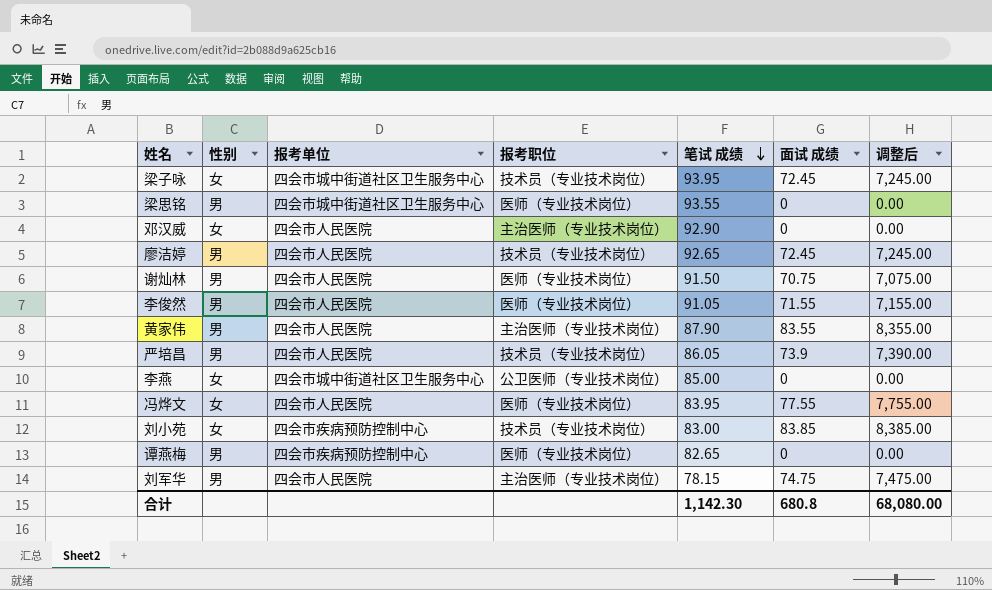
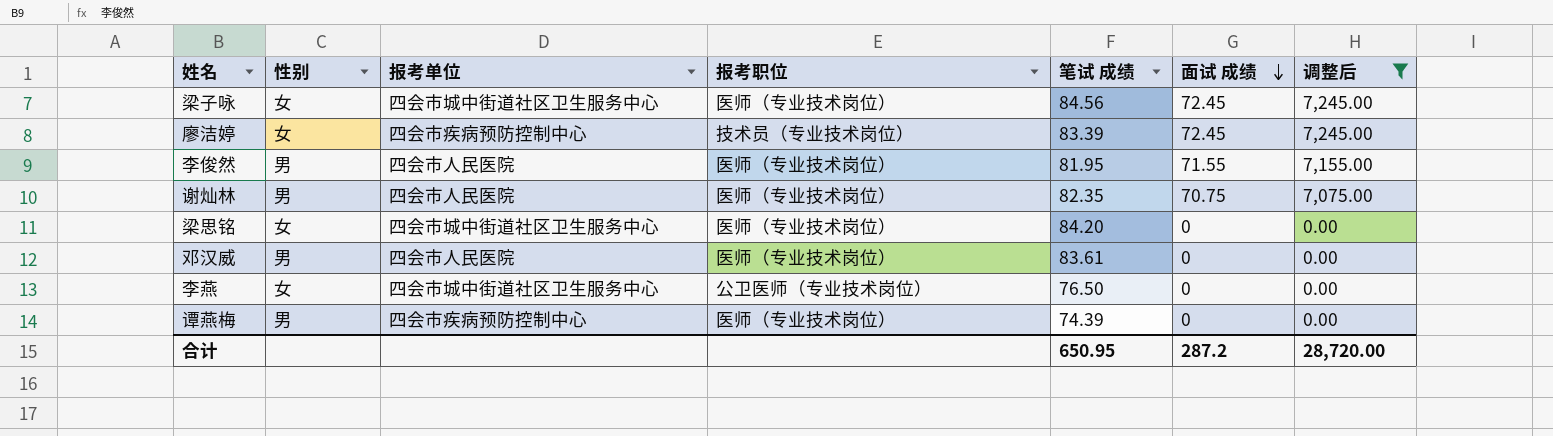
filter: none -> 调整后 <= 7,245.00
row order: 笔试 成绩 descending -> 面试 成绩 descending
梁子咏 | 报考职位: 技术员（专业技术岗位） -> 医师（专业技术岗位）
梁子咏 | 笔试 成绩: 93.95 -> 84.56
廖洁婷 | 性别: 男 -> 女
廖洁婷 | 报考单位: 四会市人民医院 -> 四会市疾病预防控制中心
廖洁婷 | 笔试 成绩: 92.65 -> 83.39
李俊然 | 笔试 成绩: 91.05 -> 81.95
谢灿林 | 笔试 成绩: 91.50 -> 82.35
梁思铭 | 性别: 男 -> 女
梁思铭 | 笔试 成绩: 93.55 -> 84.20
邓汉威 | 性别: 女 -> 男
邓汉威 | 报考职位: 主治医师（专业技术岗位） -> 医师（专业技术岗位）
邓汉威 | 笔试 成绩: 92.90 -> 83.61
李燕 | 笔试 成绩: 85.00 -> 76.50
谭燕梅 | 笔试 成绩: 82.65 -> 74.39
合计 | 笔试 成绩: 1,142.30 -> 650.95
合计 | 面试 成绩: 680.8 -> 287.2
合计 | 调整后: 68,080.00 -> 28,720.00

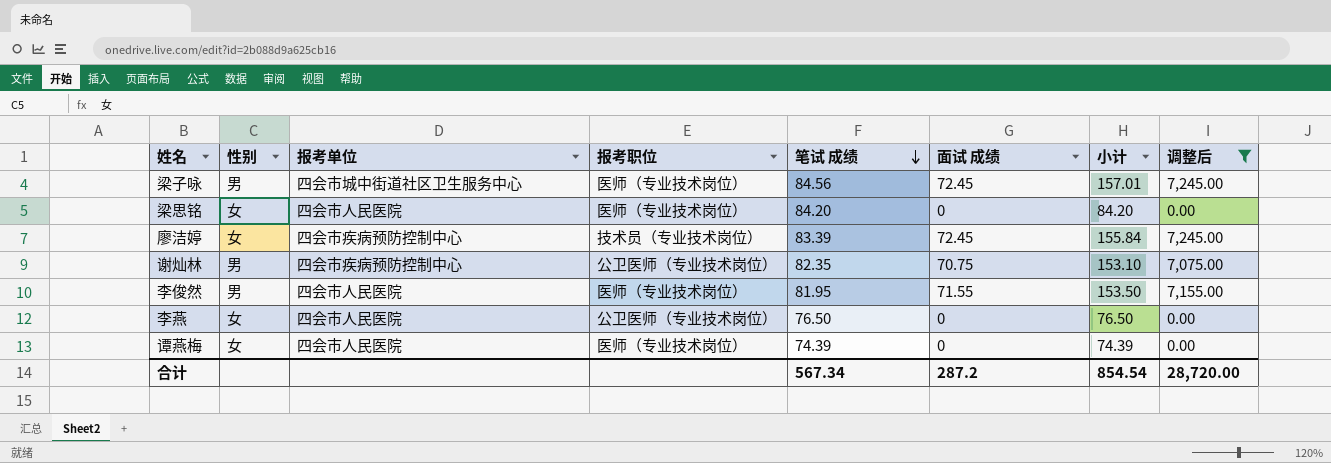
row order: 面试 成绩 descending -> 笔试 成绩 descending
column 小计 | formula: none -> [笔试 成绩] + [面试 成绩]
row 邓汉威: 男 | 四会市人民医院 | 医师（专业技术岗位） | 83.61 | 0 | 0.00 -> none
梁子咏 | 性别: 女 -> 男
梁思铭 | 报考单位: 四会市城中街道社区卫生服务中心 -> 四会市人民医院
谢灿林 | 报考单位: 四会市人民医院 -> 四会市疾病预防控制中心
谢灿林 | 报考职位: 医师（专业技术岗位） -> 公卫医师（专业技术岗位）
李燕 | 报考单位: 四会市城中街道社区卫生服务中心 -> 四会市人民医院
谭燕梅 | 性别: 男 -> 女
谭燕梅 | 报考单位: 四会市疾病预防控制中心 -> 四会市人民医院
合计 | 笔试 成绩: 650.95 -> 567.34

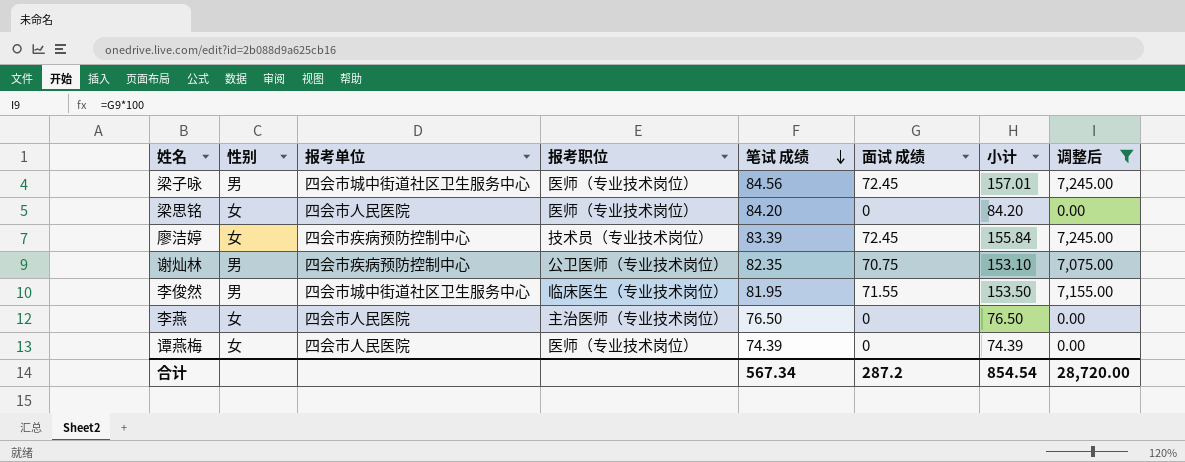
李俊然 | 报考单位: 四会市人民医院 -> 四会市城中街道社区卫生服务中心
李俊然 | 报考职位: 医师（专业技术岗位） -> 临床医生（专业技术岗位）
李燕 | 报考职位: 公卫医师（专业技术岗位） -> 主治医师（专业技术岗位）

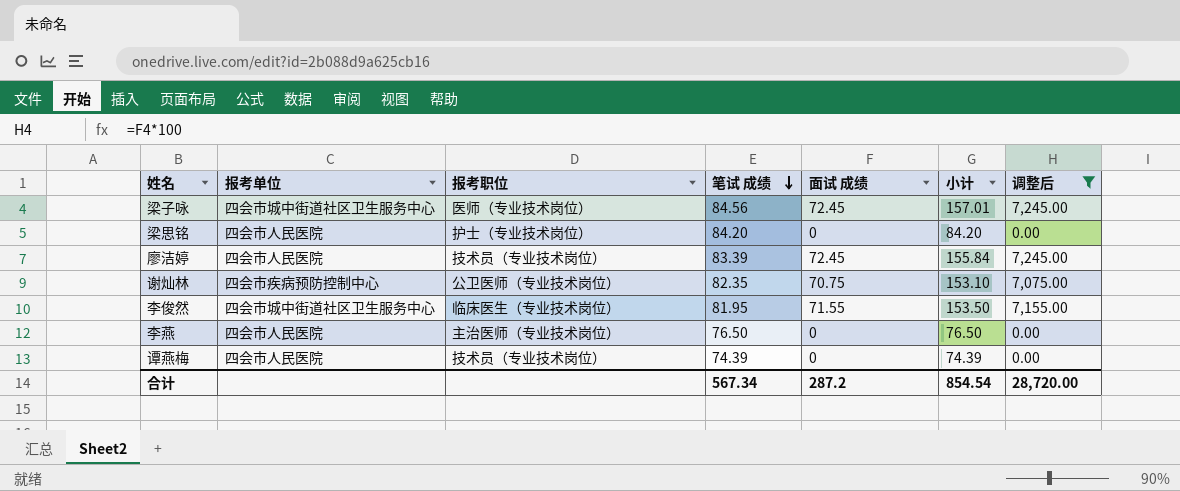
column 性别 | position: 2 -> none
梁思铭 | 报考职位: 医师（专业技术岗位） -> 护士（专业技术岗位）
廖洁婷 | 报考单位: 四会市疾病预防控制中心 -> 四会市人民医院
谭燕梅 | 报考职位: 医师（专业技术岗位） -> 技术员（专业技术岗位）

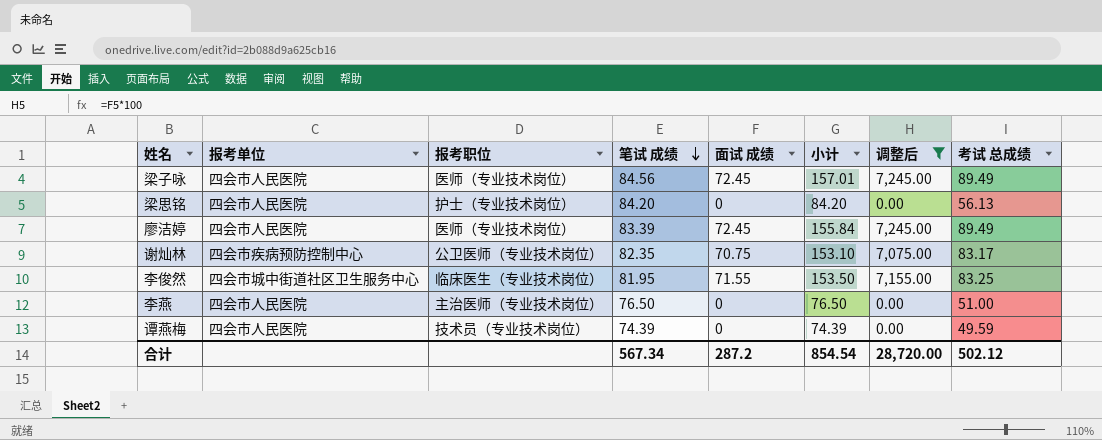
column 考试 总成绩 | position: none -> 8
梁子咏 | 报考单位: 四会市城中街道社区卫生服务中心 -> 四会市人民医院
廖洁婷 | 报考职位: 技术员（专业技术岗位） -> 医师（专业技术岗位）

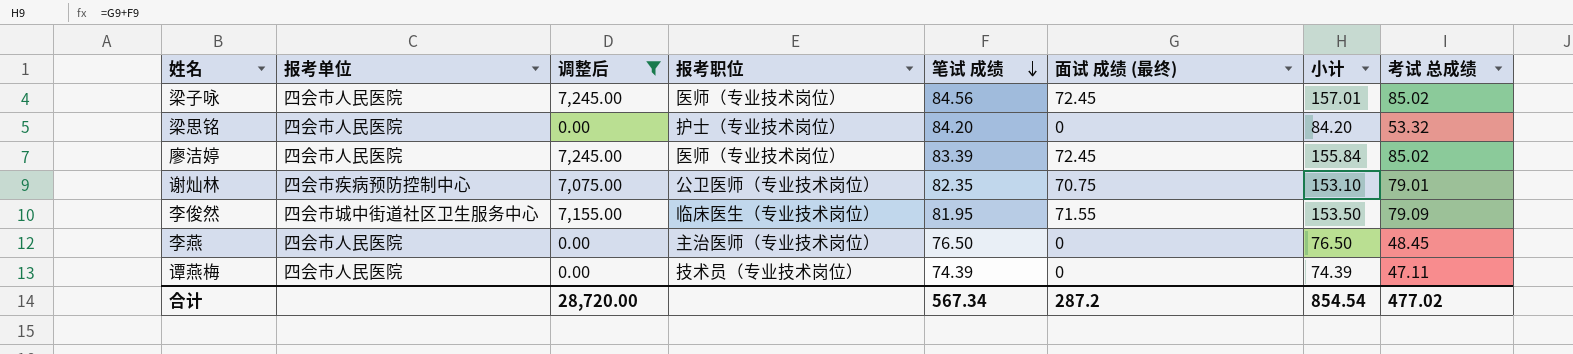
column 调整后 | position: 7 -> 3
column name: 面试 成绩 -> 面试 成绩 (最终)
梁子咏 | 考试 总成绩: 89.49 -> 85.02
梁思铭 | 考试 总成绩: 56.13 -> 53.32
廖洁婷 | 考试 总成绩: 89.49 -> 85.02
谢灿林 | 考试 总成绩: 83.17 -> 79.01
李俊然 | 考试 总成绩: 83.25 -> 79.09
李燕 | 考试 总成绩: 51.00 -> 48.45
谭燕梅 | 考试 总成绩: 49.59 -> 47.11
合计 | 考试 总成绩: 502.12 -> 477.02

